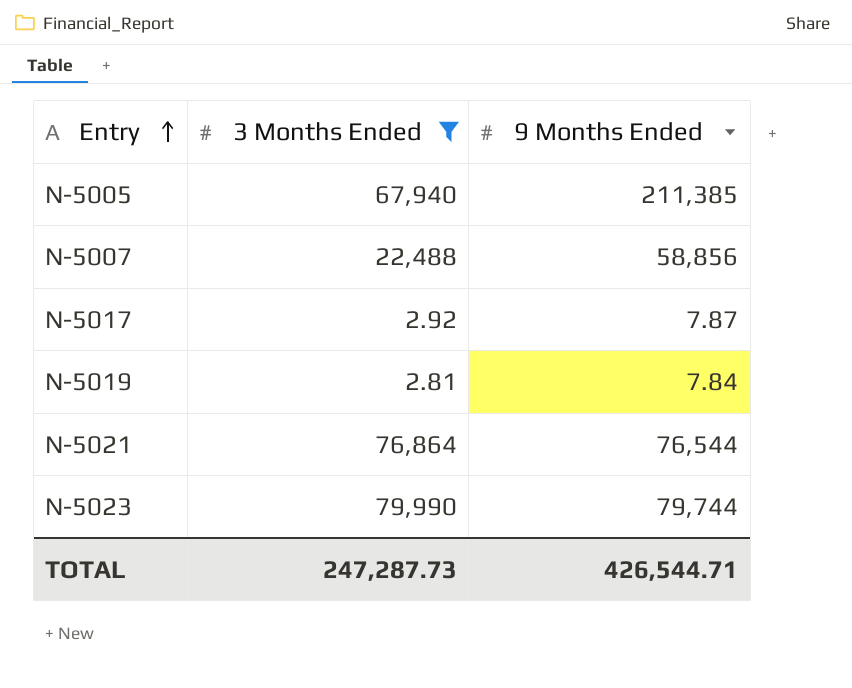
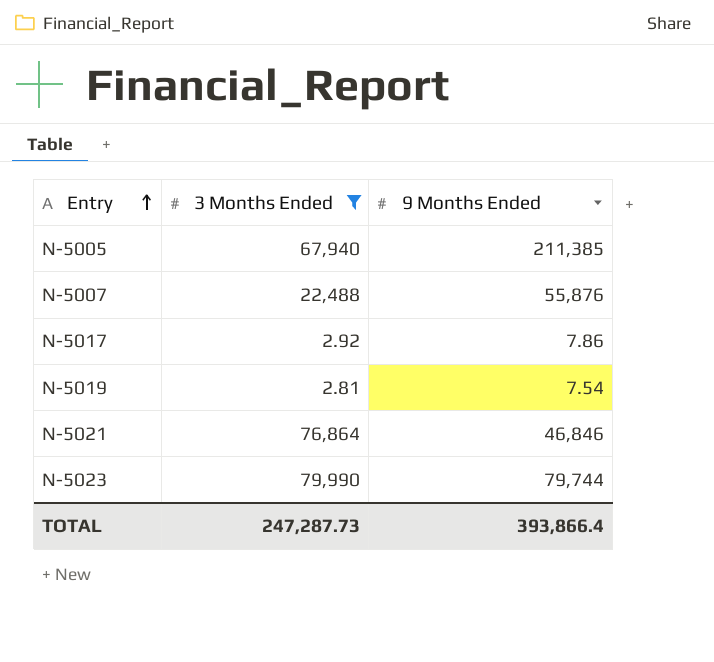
N-5007 | 9 Months Ended: 58,856 -> 55,876
N-5017 | 9 Months Ended: 7.87 -> 7.86
N-5019 | 9 Months Ended: 7.84 -> 7.54
N-5021 | 9 Months Ended: 76,544 -> 46,846
TOTAL | 9 Months Ended: 426,544.71 -> 393,866.4

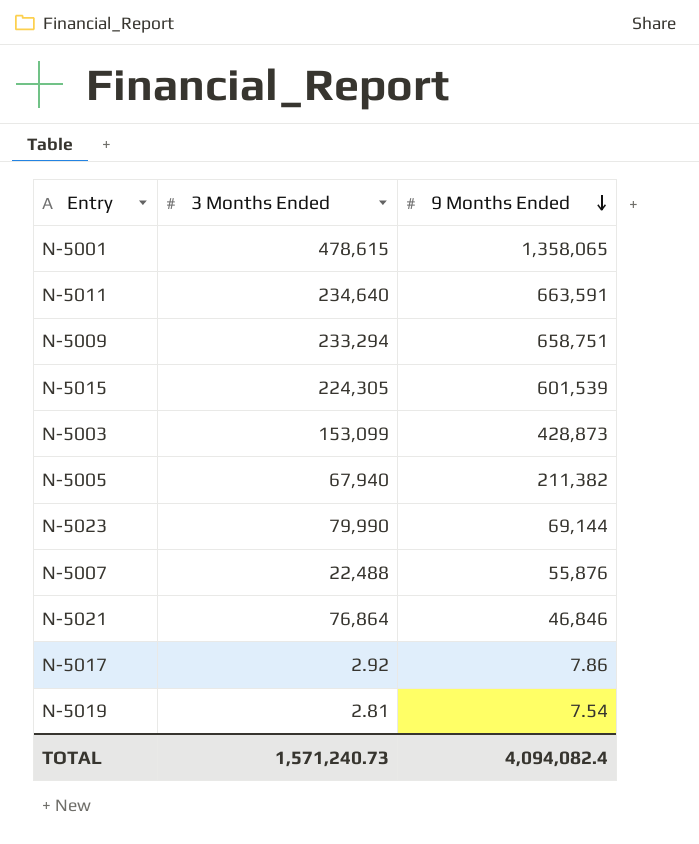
filter: 3 Months Ended <= 79,990 -> none
row order: Entry ascending -> 9 Months Ended descending
N-5005 | 9 Months Ended: 211,385 -> 211,382
N-5023 | 9 Months Ended: 79,744 -> 69,144
TOTAL | 3 Months Ended: 247,287.73 -> 1,571,240.73
TOTAL | 9 Months Ended: 393,866.4 -> 4,094,082.4

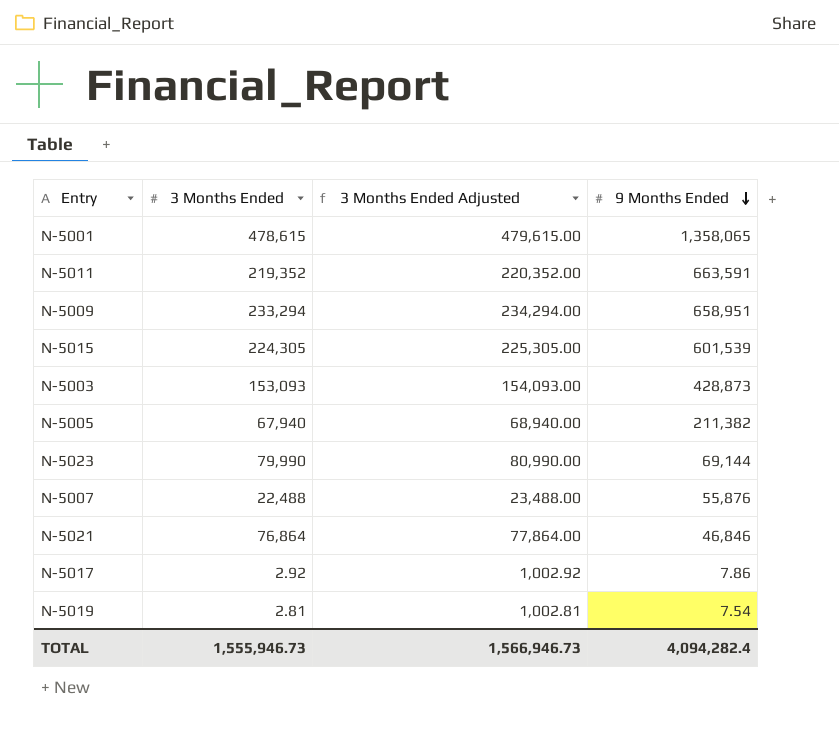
column 3 Months Ended Adjusted | formula: none -> [3 Months Ended] + 1000
N-5011 | 3 Months Ended: 234,640 -> 219,352
N-5009 | 9 Months Ended: 658,751 -> 658,951
N-5003 | 3 Months Ended: 153,099 -> 153,093
TOTAL | 3 Months Ended: 1,571,240.73 -> 1,555,946.73
TOTAL | 9 Months Ended: 4,094,082.4 -> 4,094,282.4

